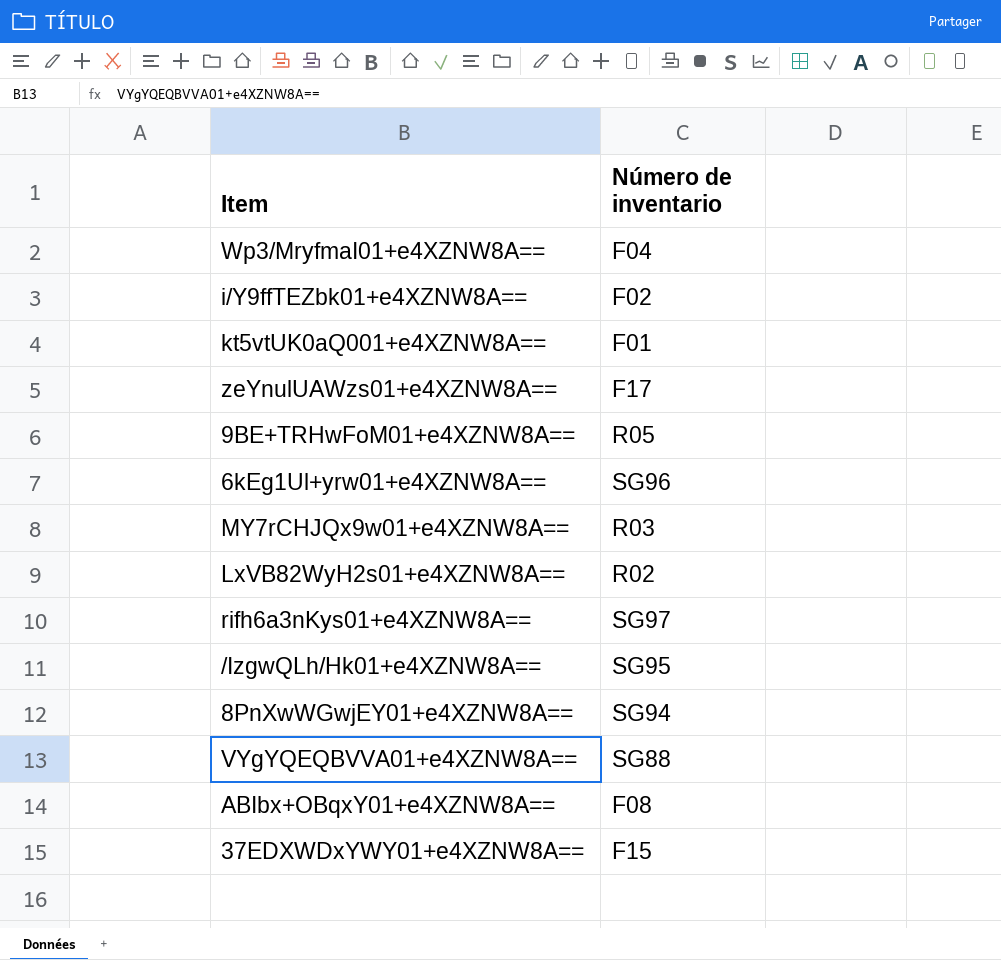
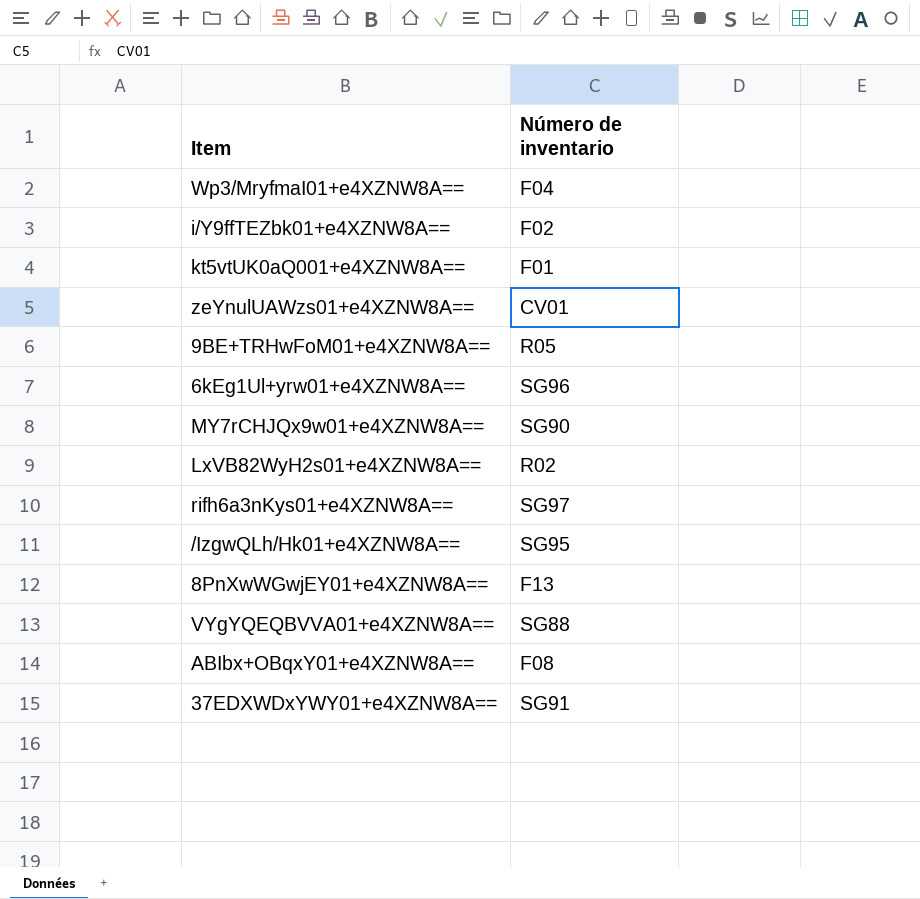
zeYnulUAWzs01+e4XZNW8A== | Número de inventario: F17 -> CV01
MY7rCHJQx9w01+e4XZNW8A== | Número de inventario: R03 -> SG90
8PnXwWGwjEY01+e4XZNW8A== | Número de inventario: SG94 -> F13
37EDXWDxYWY01+e4XZNW8A== | Número de inventario: F15 -> SG91

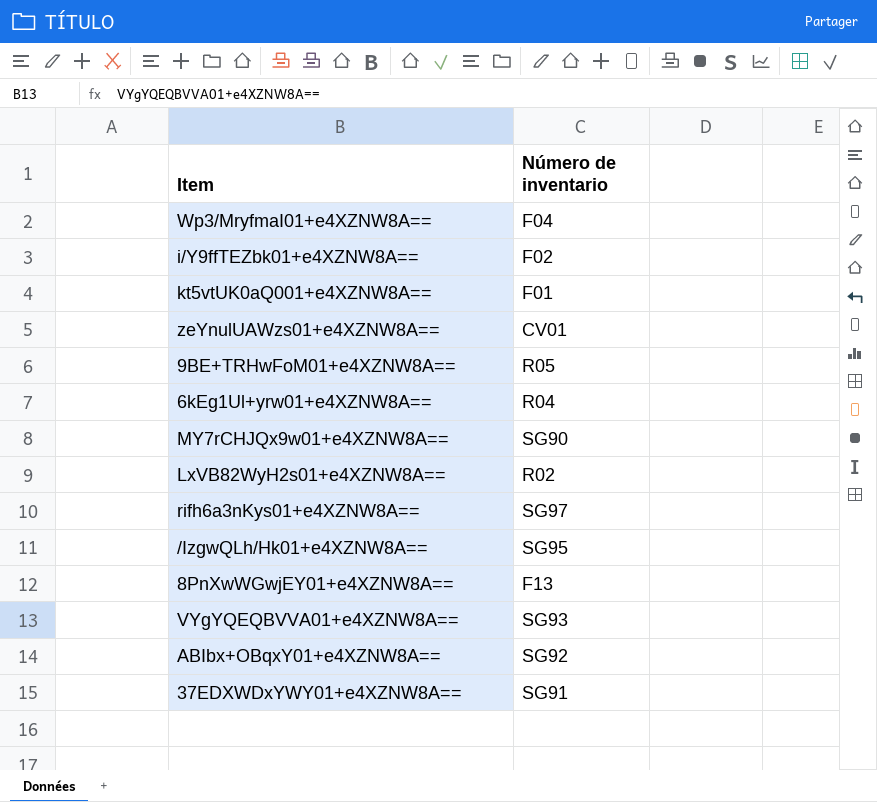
6kEg1Ul+yrw01+e4XZNW8A== | Número de inventario: SG96 -> R04
VYgYQEQBVVA01+e4XZNW8A== | Número de inventario: SG88 -> SG93
ABIbx+OBqxY01+e4XZNW8A== | Número de inventario: F08 -> SG92

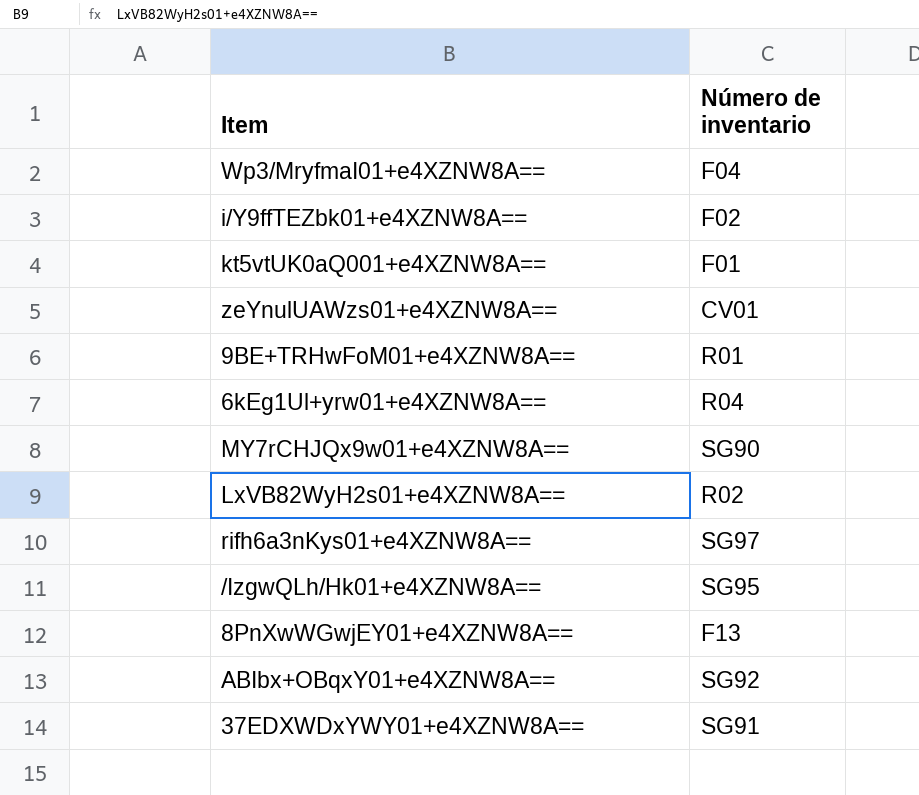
row VYgYQEQBVVA01+e4XZNW8A==: SG93 -> none
9BE+TRHwFoM01+e4XZNW8A== | Número de inventario: R05 -> R01

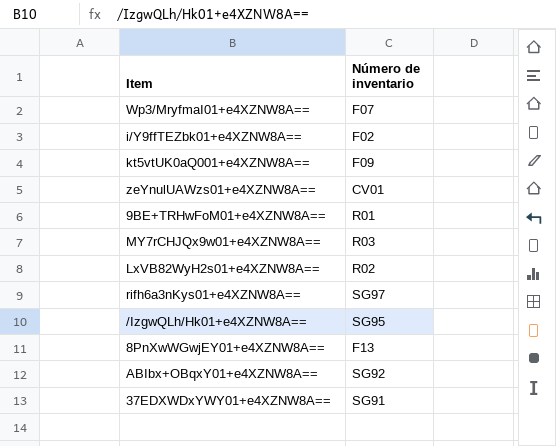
row 6kEg1Ul+yrw01+e4XZNW8A==: R04 -> none
Wp3/MryfmaI01+e4XZNW8A== | Número de inventario: F04 -> F07
kt5vtUK0aQ001+e4XZNW8A== | Número de inventario: F01 -> F09
MY7rCHJQx9w01+e4XZNW8A== | Número de inventario: SG90 -> R03

